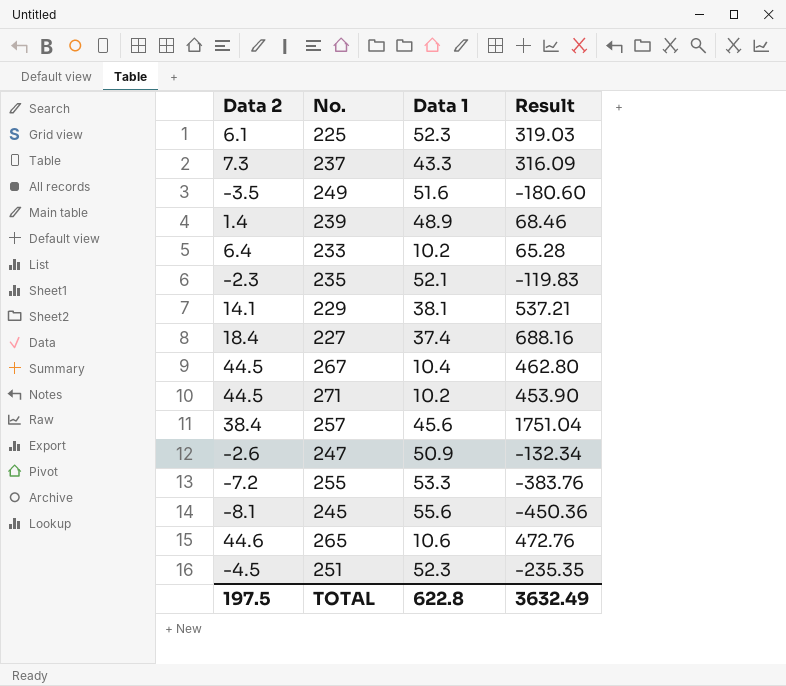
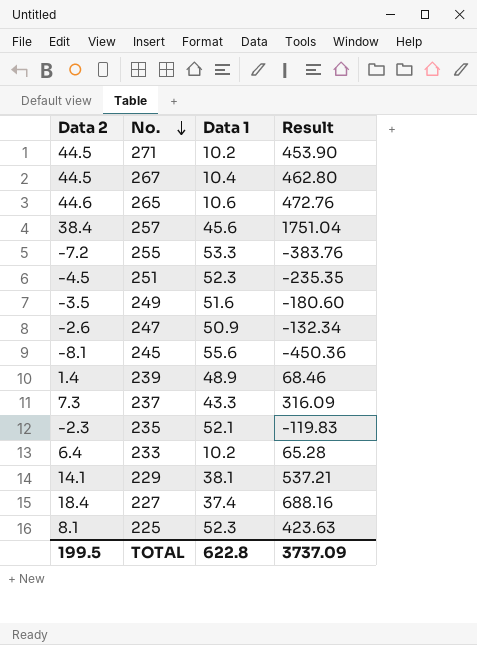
row order: none -> No. descending
225 | Data 2: 6.1 -> 8.1
225 | Result: 319.03 -> 423.63
TOTAL | Data 2: 197.5 -> 199.5
TOTAL | Result: 3632.49 -> 3737.09

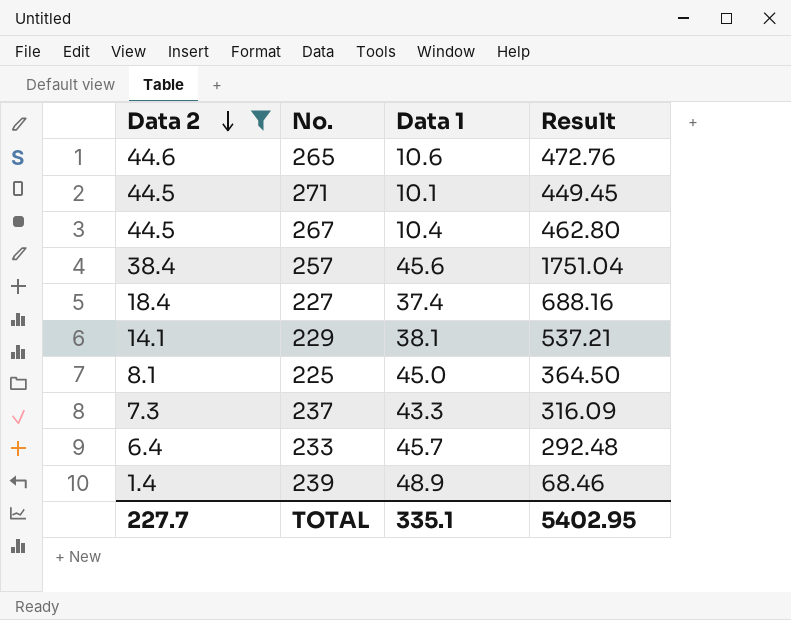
filter: none -> Data 2 >= 1.4
row order: No. descending -> Data 2 descending
271 | Data 1: 10.2 -> 10.1
271 | Result: 453.90 -> 449.45
225 | Data 1: 52.3 -> 45.0
225 | Result: 423.63 -> 364.50
233 | Data 1: 10.2 -> 45.7
233 | Result: 65.28 -> 292.48
TOTAL | Data 2: 199.5 -> 227.7
TOTAL | Data 1: 622.8 -> 335.1
TOTAL | Result: 3737.09 -> 5402.95

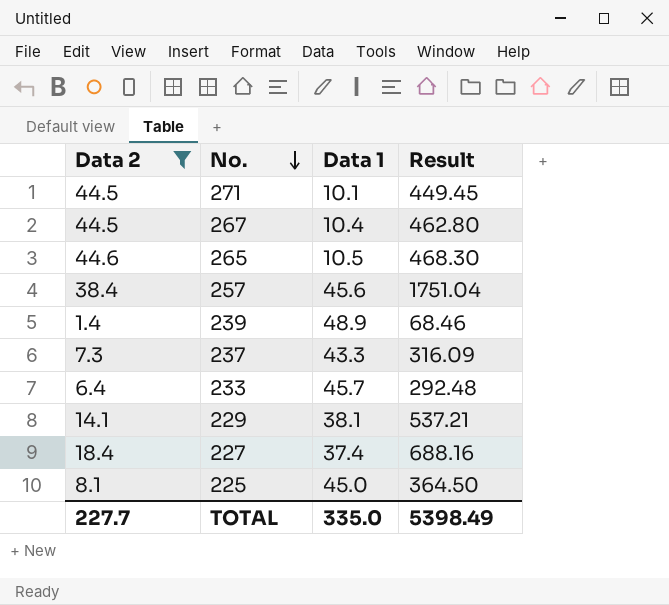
row order: Data 2 descending -> No. descending
265 | Data 1: 10.6 -> 10.5
265 | Result: 472.76 -> 468.30
TOTAL | Data 1: 335.1 -> 335.0
TOTAL | Result: 5402.95 -> 5398.49

